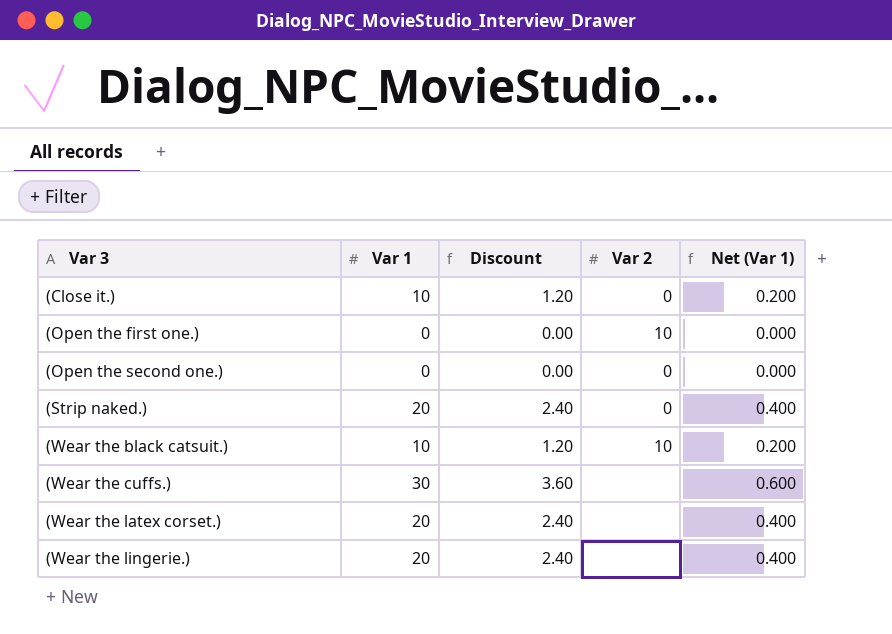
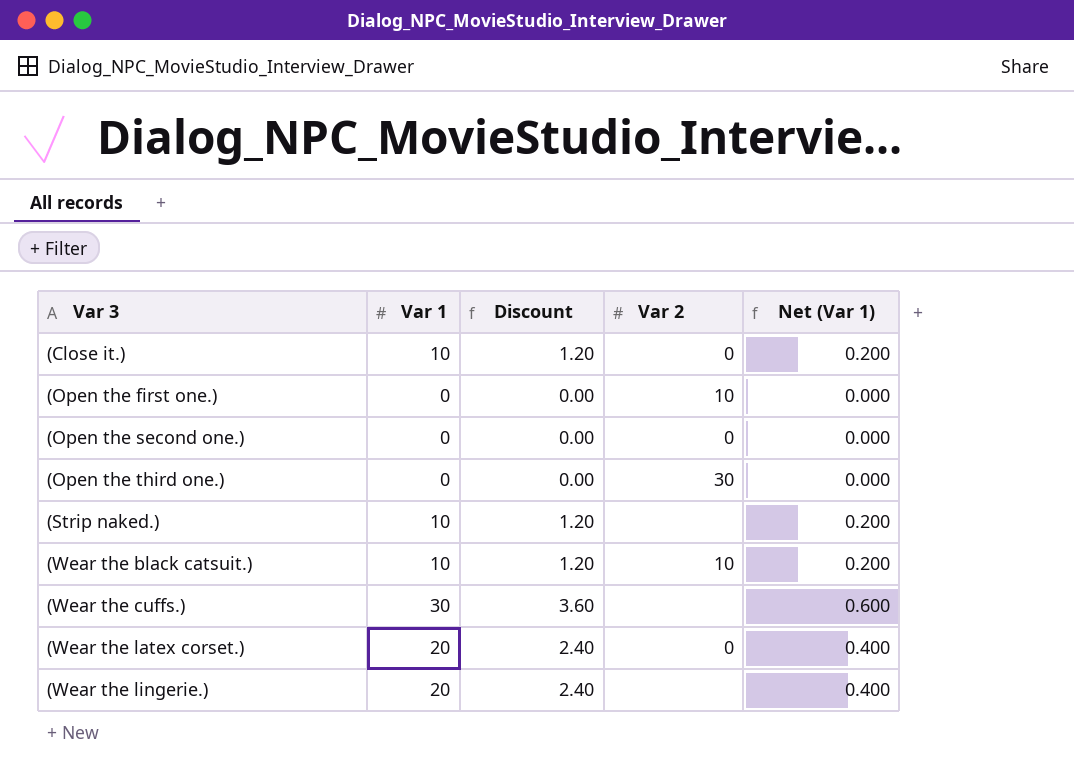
row (Open the third one.): none -> 0 | 0.00 | 30 | 0.000
(Strip naked.) | Var 1: 20 -> 10
(Strip naked.) | Discount: 2.40 -> 1.20
(Strip naked.) | Var 2: 0 -> none
(Strip naked.) | Net (Var 1): 0.400 -> 0.200
(Wear the latex corset.) | Var 2: none -> 0

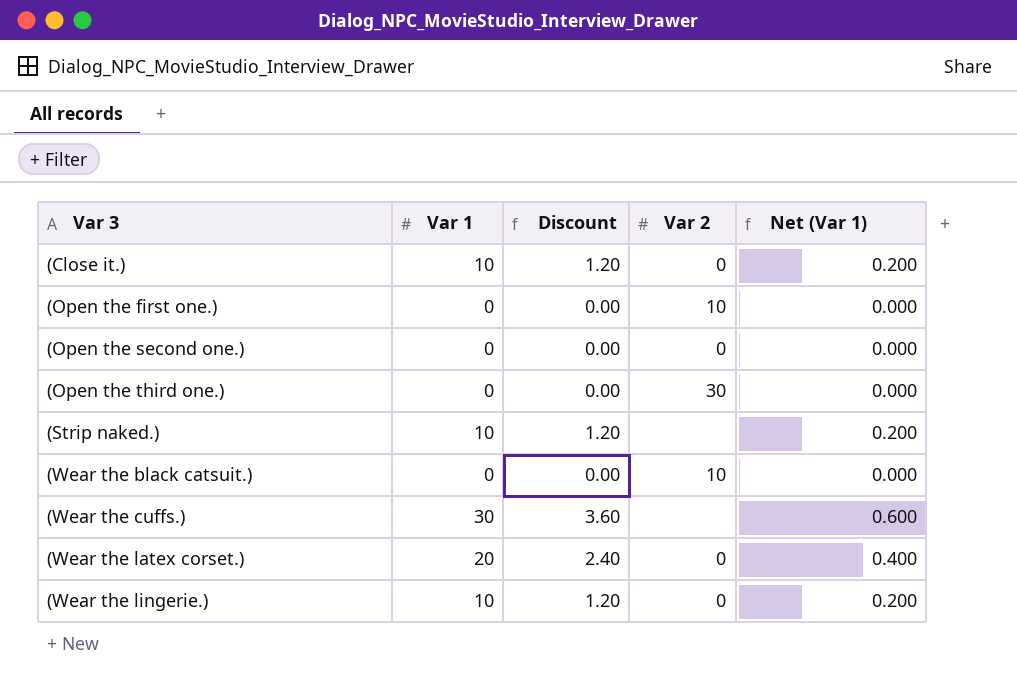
(Wear the black catsuit.) | Var 1: 10 -> 0
(Wear the black catsuit.) | Discount: 1.20 -> 0.00
(Wear the black catsuit.) | Net (Var 1): 0.200 -> 0.000
(Wear the lingerie.) | Var 1: 20 -> 10
(Wear the lingerie.) | Discount: 2.40 -> 1.20
(Wear the lingerie.) | Var 2: none -> 0
(Wear the lingerie.) | Net (Var 1): 0.400 -> 0.200

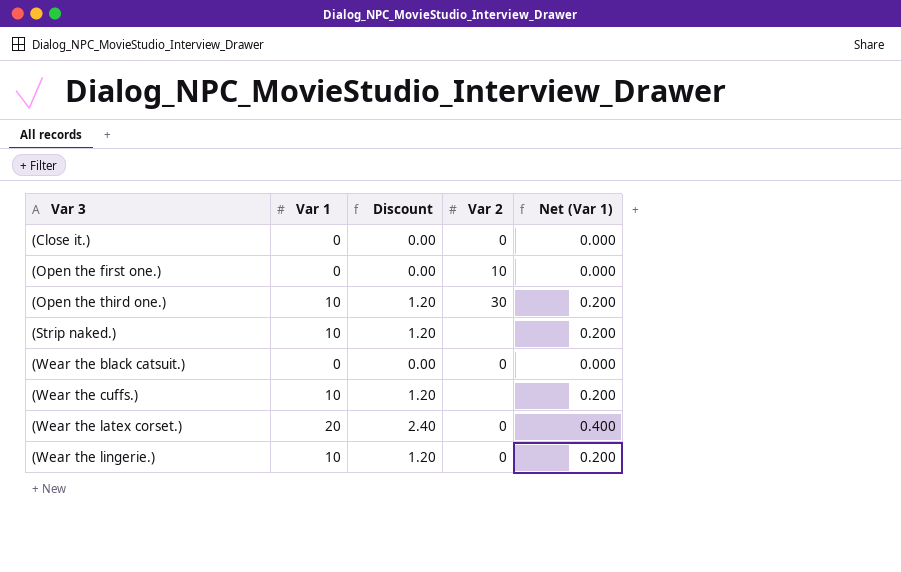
row (Open the second one.): 0 | 0.00 | 0 | 0.000 -> none
(Close it.) | Var 1: 10 -> 0
(Close it.) | Discount: 1.20 -> 0.00
(Close it.) | Net (Var 1): 0.200 -> 0.000
(Open the third one.) | Var 1: 0 -> 10
(Open the third one.) | Discount: 0.00 -> 1.20
(Open the third one.) | Net (Var 1): 0.000 -> 0.200
(Wear the black catsuit.) | Var 2: 10 -> 0
(Wear the cuffs.) | Var 1: 30 -> 10
(Wear the cuffs.) | Discount: 3.60 -> 1.20
(Wear the cuffs.) | Net (Var 1): 0.600 -> 0.200

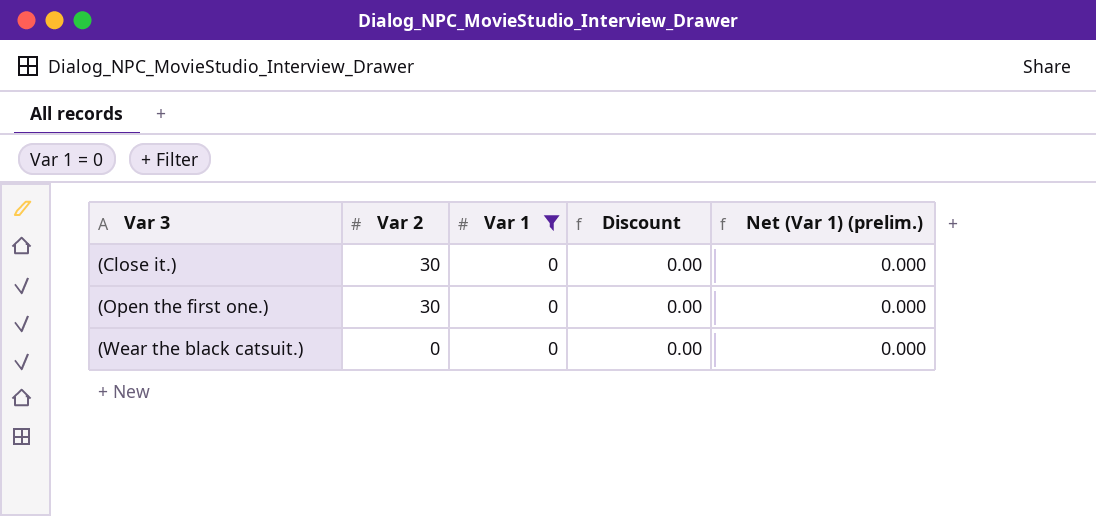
filter: none -> Var 1 = 0
column Var 2 | position: 4 -> 2
column name: Net (Var 1) -> Net (Var 1) (prelim.)
(Close it.) | Var 2: 0 -> 30
(Open the first one.) | Var 2: 10 -> 30

